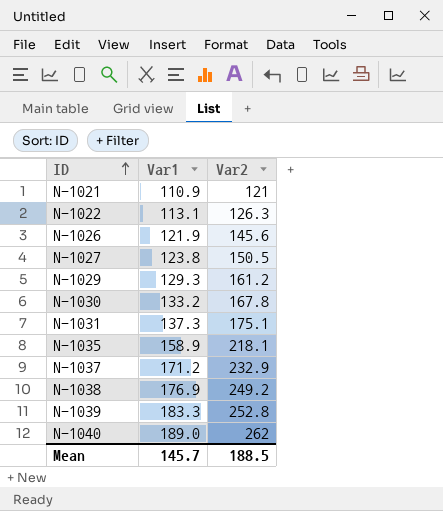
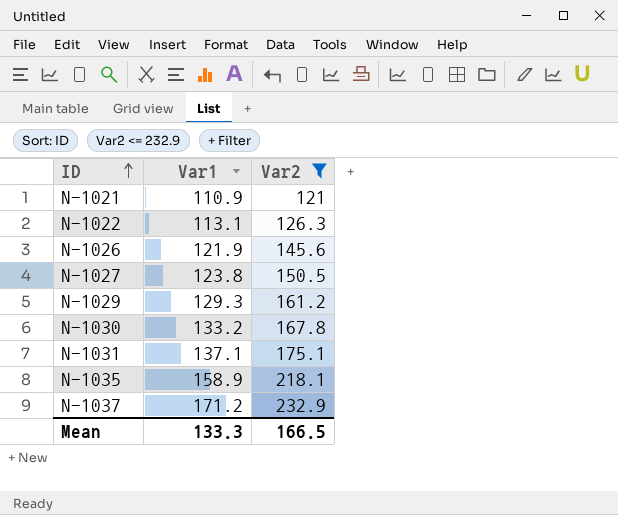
filter: none -> Var2 <= 232.9
N-1031 | Var1: 137.3 -> 137.1
Mean | Var1: 145.7 -> 133.3
Mean | Var2: 188.5 -> 166.5

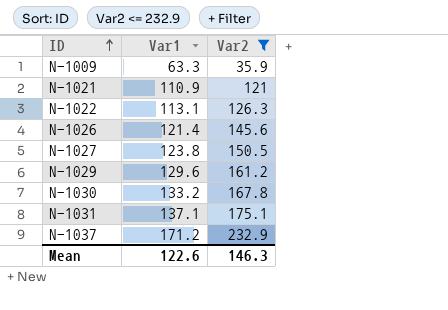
row N-1035: 158.9 | 218.1 -> none
row N-1009: none -> 63.3 | 35.9
N-1026 | Var1: 121.9 -> 121.4
N-1029 | Var1: 129.3 -> 129.6
Mean | Var1: 133.3 -> 122.6
Mean | Var2: 166.5 -> 146.3

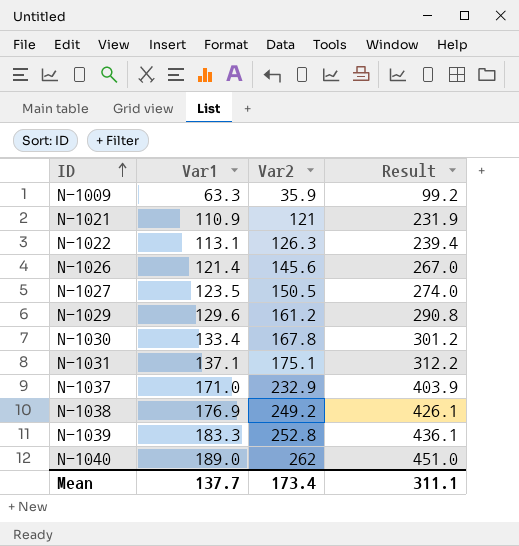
filter: Var2 <= 232.9 -> none
column Result | formula: none -> [Var1] + [Var2]
N-1027 | Var1: 123.8 -> 123.5
N-1030 | Var1: 133.2 -> 133.4
N-1037 | Var1: 171.2 -> 171.0
Mean | Var1: 122.6 -> 137.7
Mean | Var2: 146.3 -> 173.4

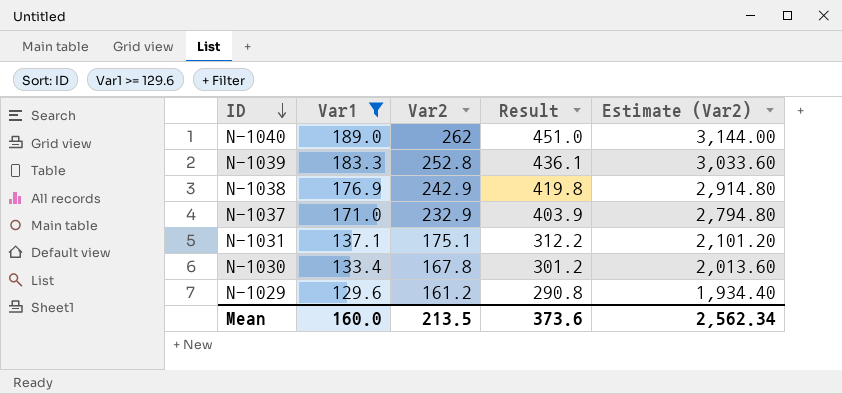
filter: none -> Var1 >= 129.6
row order: ID ascending -> ID descending
column Estimate (Var2) | formula: none -> [Var2] * 12
N-1038 | Var2: 249.2 -> 242.9
N-1038 | Result: 426.1 -> 419.8
Mean | Var1: 137.7 -> 160.0
Mean | Var2: 173.4 -> 213.5
Mean | Result: 311.1 -> 373.6

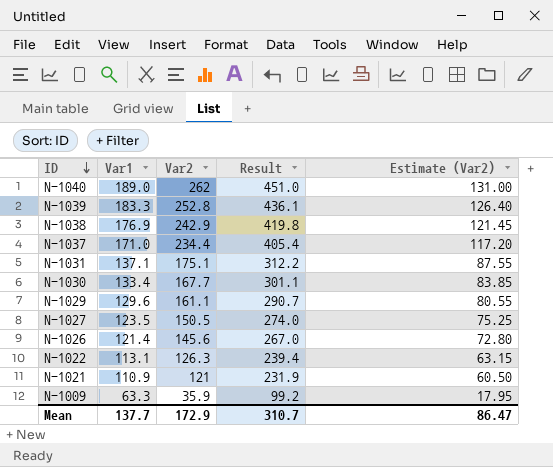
filter: Var1 >= 129.6 -> none
column Estimate (Var2) | formula: [Var2] * 12 -> [Var2] * 0.5
N-1037 | Var2: 232.9 -> 234.4
N-1037 | Result: 403.9 -> 405.4
N-1030 | Var2: 167.8 -> 167.7
N-1030 | Result: 301.2 -> 301.1
N-1029 | Var2: 161.2 -> 161.1
N-1029 | Result: 290.8 -> 290.7
Mean | Var1: 160.0 -> 137.7
Mean | Var2: 213.5 -> 172.9
Mean | Result: 373.6 -> 310.7
Mean | Estimate (Var2): 2,562.34 -> 86.47

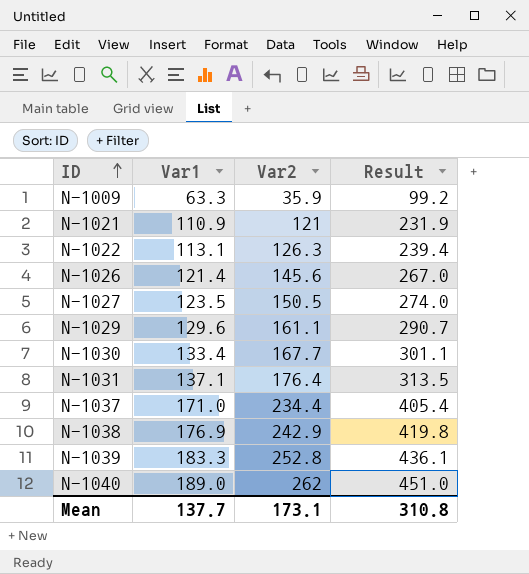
row order: ID descending -> ID ascending
column Estimate (Var2) | formula: [Var2] * 0.5 -> none
N-1031 | Var2: 175.1 -> 176.4
N-1031 | Result: 312.2 -> 313.5
Mean | Var2: 172.9 -> 173.1
Mean | Result: 310.7 -> 310.8

